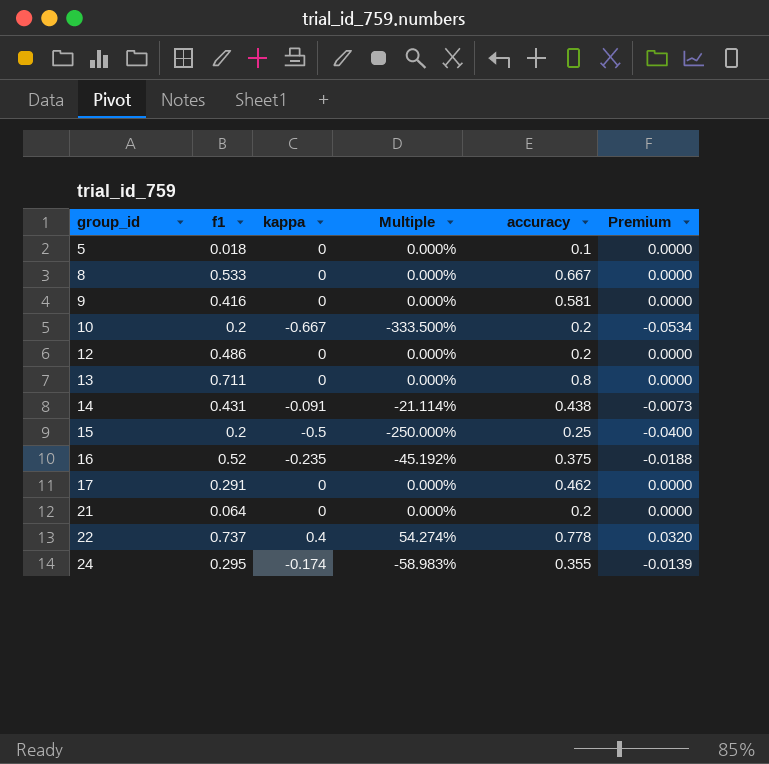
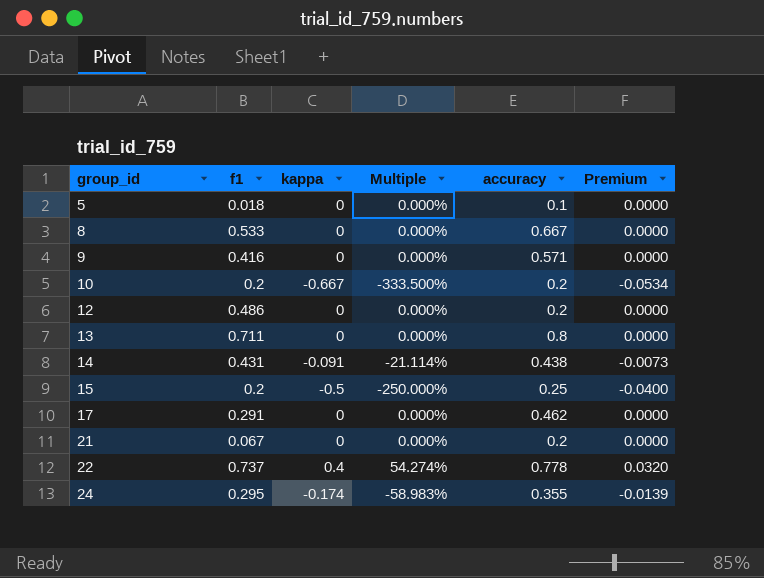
row 16: 0.52 | -0.235 | -45.192% | 0.375 | -0.0188 -> none
9 | accuracy: 0.581 -> 0.571
21 | f1: 0.064 -> 0.067

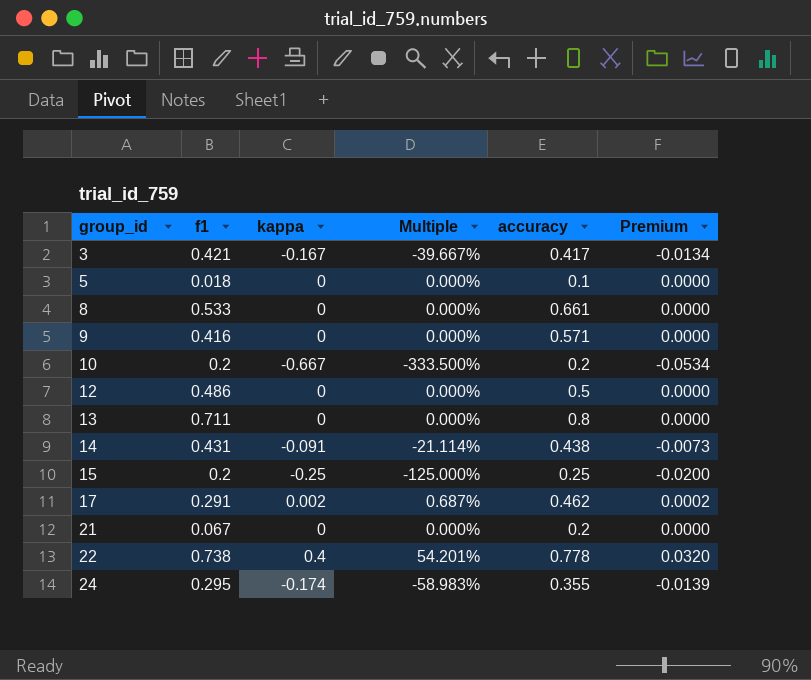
row 3: none -> 0.421 | -0.167 | -39.667% | 0.417 | -0.0134
8 | accuracy: 0.667 -> 0.661
12 | accuracy: 0.2 -> 0.5
15 | kappa: -0.5 -> -0.25
15 | Multiple: -250.000% -> -125.000%
15 | Premium: -0.0400 -> -0.0200
17 | kappa: 0 -> 0.002
17 | Multiple: 0.000% -> 0.687%
17 | Premium: 0.0000 -> 0.0002
22 | f1: 0.737 -> 0.738
22 | Multiple: 54.274% -> 54.201%

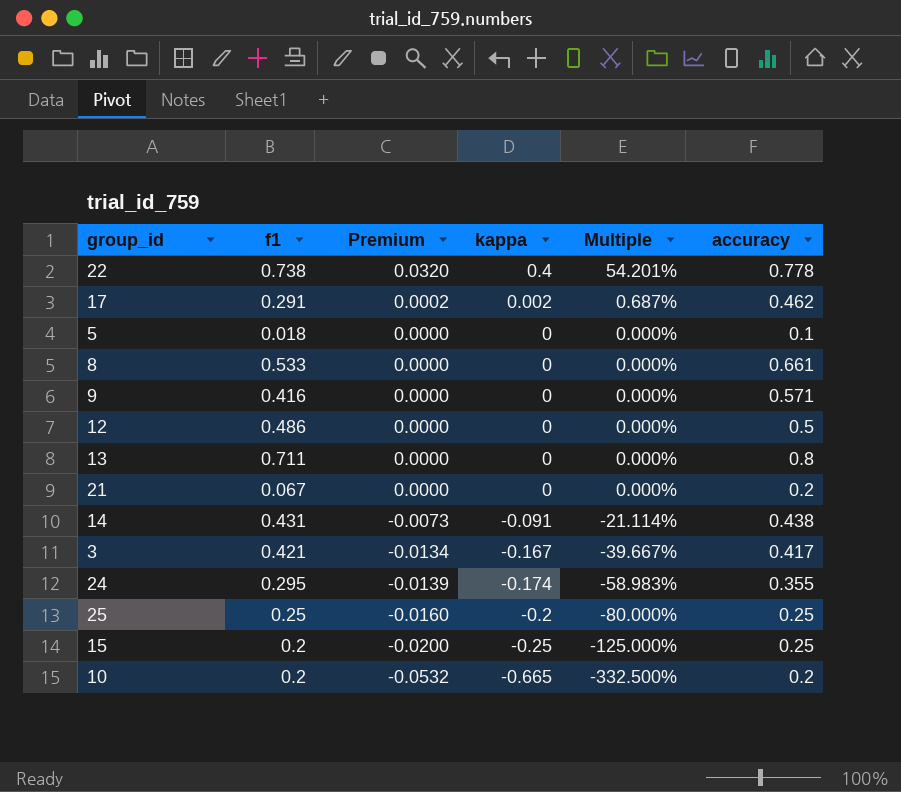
row order: group_id ascending -> Premium descending
column Premium | position: 6 -> 3
row 25: none -> 0.25 | -0.0160 | -0.2 | -80.000% | 0.25
10 | Premium: -0.0534 -> -0.0532
10 | kappa: -0.667 -> -0.665
10 | Multiple: -333.500% -> -332.500%

